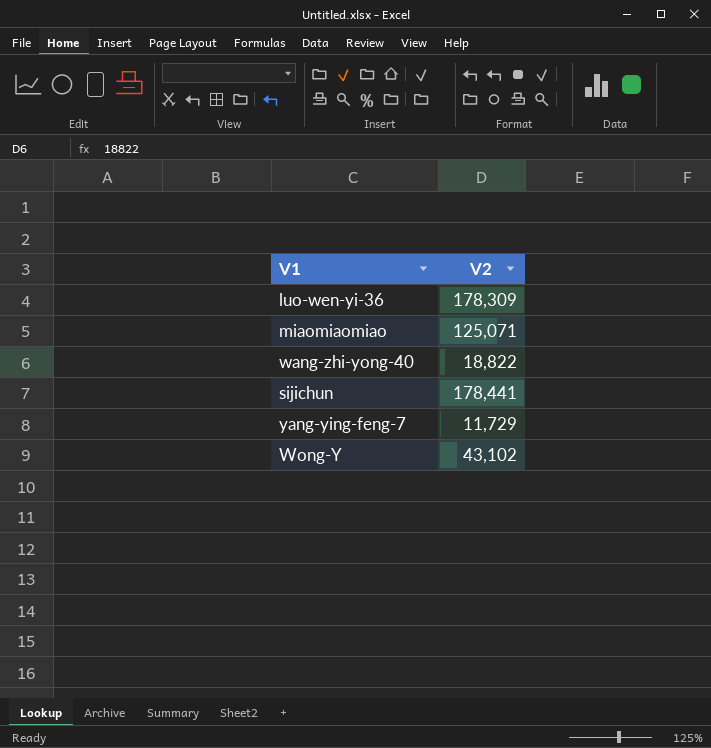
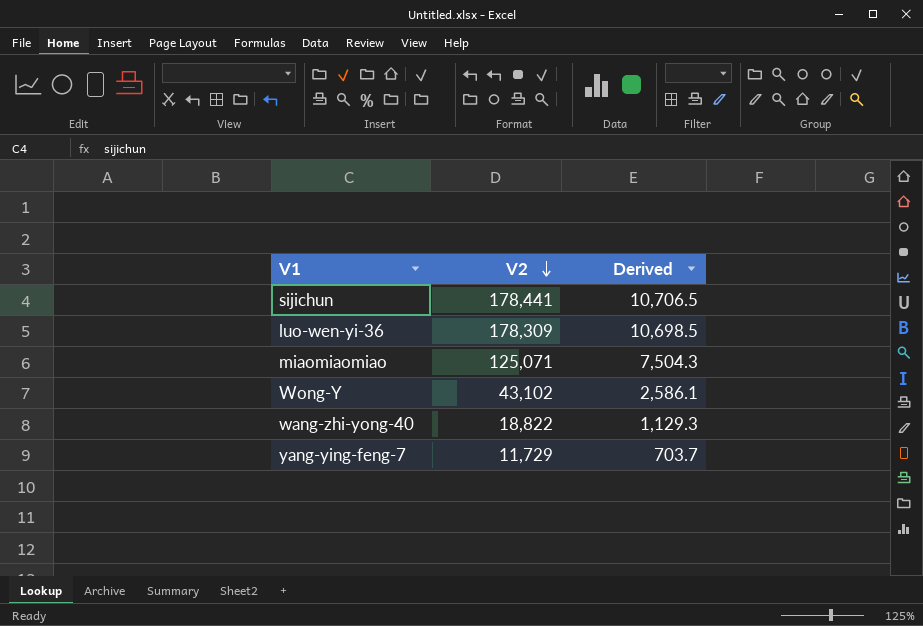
row order: none -> V2 descending
column Derived | formula: none -> [V2] * 0.06

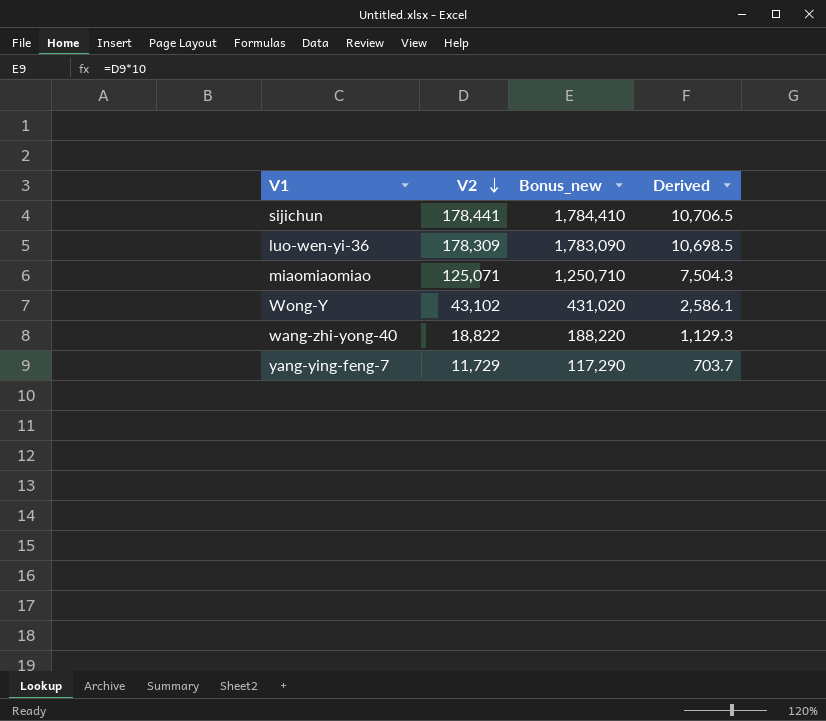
column Bonus_new | formula: none -> [V2] * 10

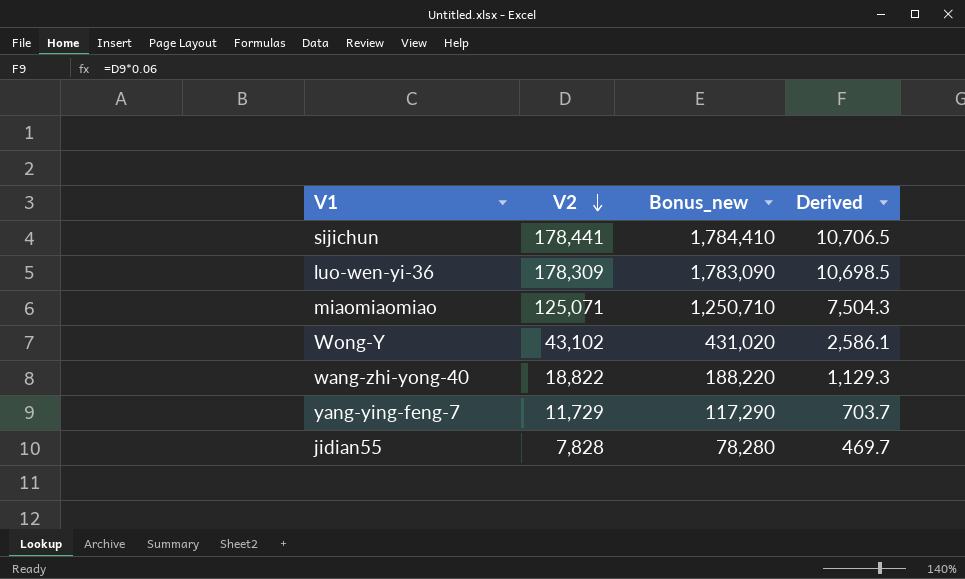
row jidian55: none -> 7,828 | 78,280 | 469.7

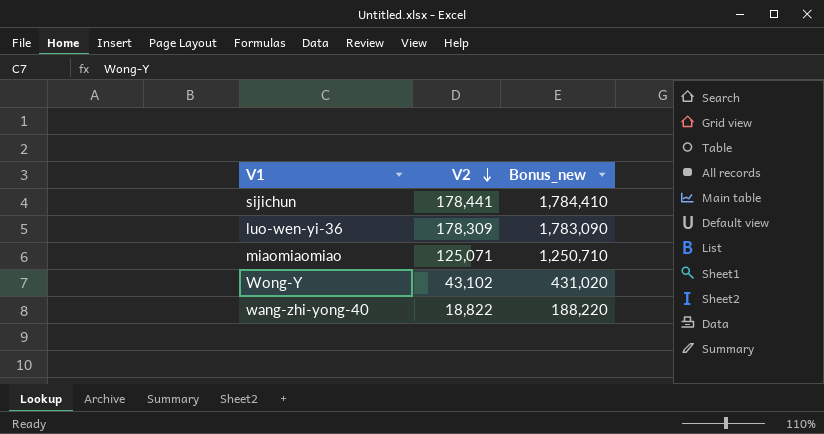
column Derived | formula: [V2] * 0.06 -> none
row yang-ying-feng-7: 11,729 | 117,290 | 703.7 -> none
row jidian55: 7,828 | 78,280 | 469.7 -> none

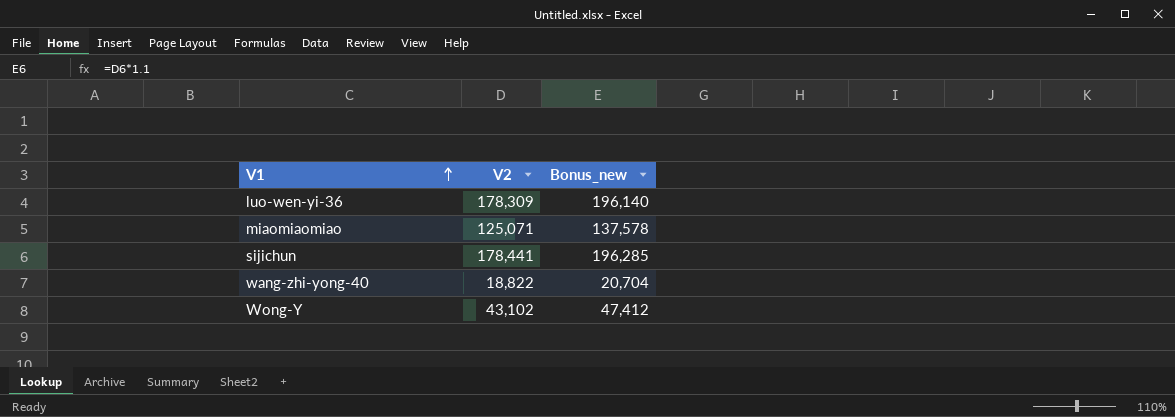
row order: V2 descending -> V1 ascending
column Bonus_new | formula: [V2] * 10 -> [V2] * 1.1

